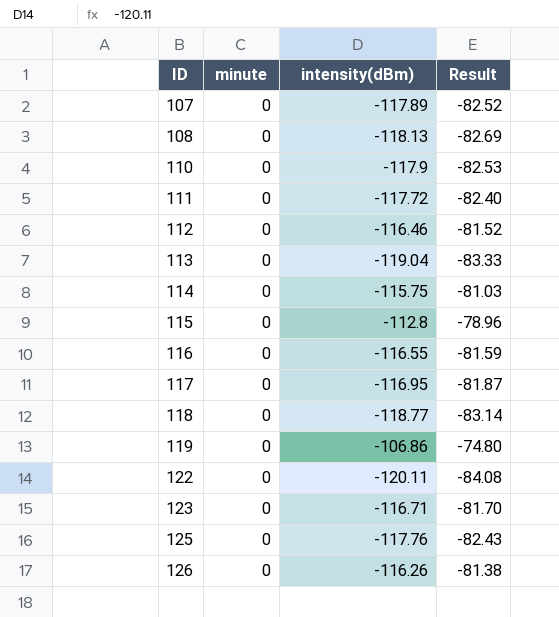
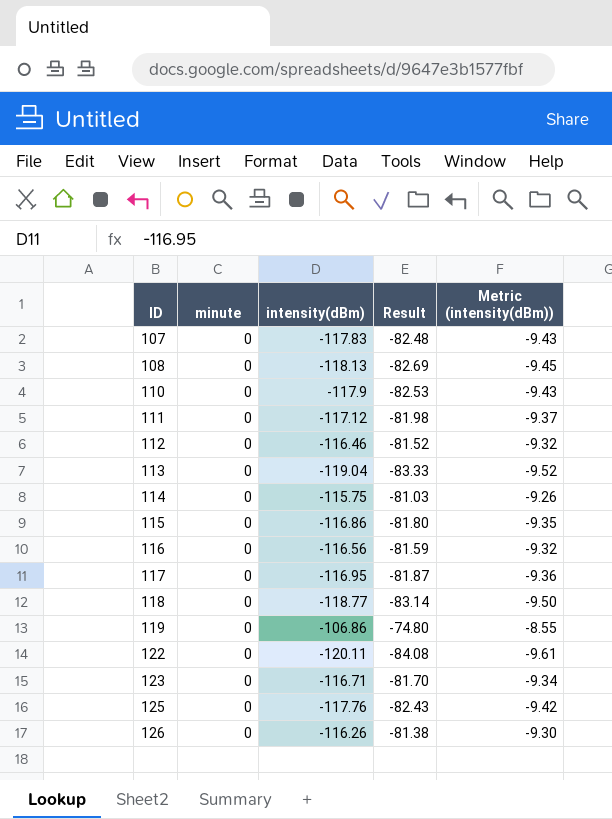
column Metric (intensity(dBm)) | formula: none -> [intensity(dBm)] * 0.08
107 | intensity(dBm): -117.89 -> -117.83
107 | Result: -82.52 -> -82.48
111 | intensity(dBm): -117.72 -> -117.12
111 | Result: -82.40 -> -81.98
115 | intensity(dBm): -112.8 -> -116.86
115 | Result: -78.96 -> -81.80
116 | intensity(dBm): -116.55 -> -116.56

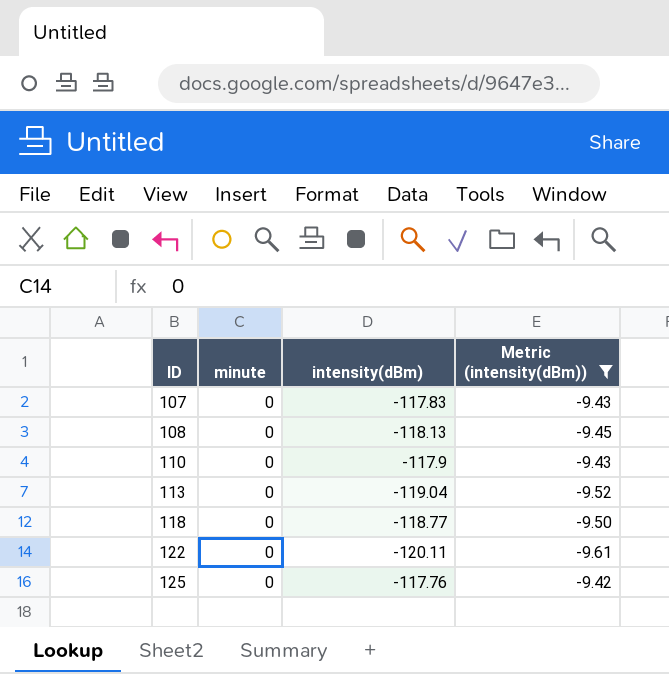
filter: none -> Metric (intensity(dBm)) <= -9.42
column Result | formula: [intensity(dBm)] * 0.7 -> none

